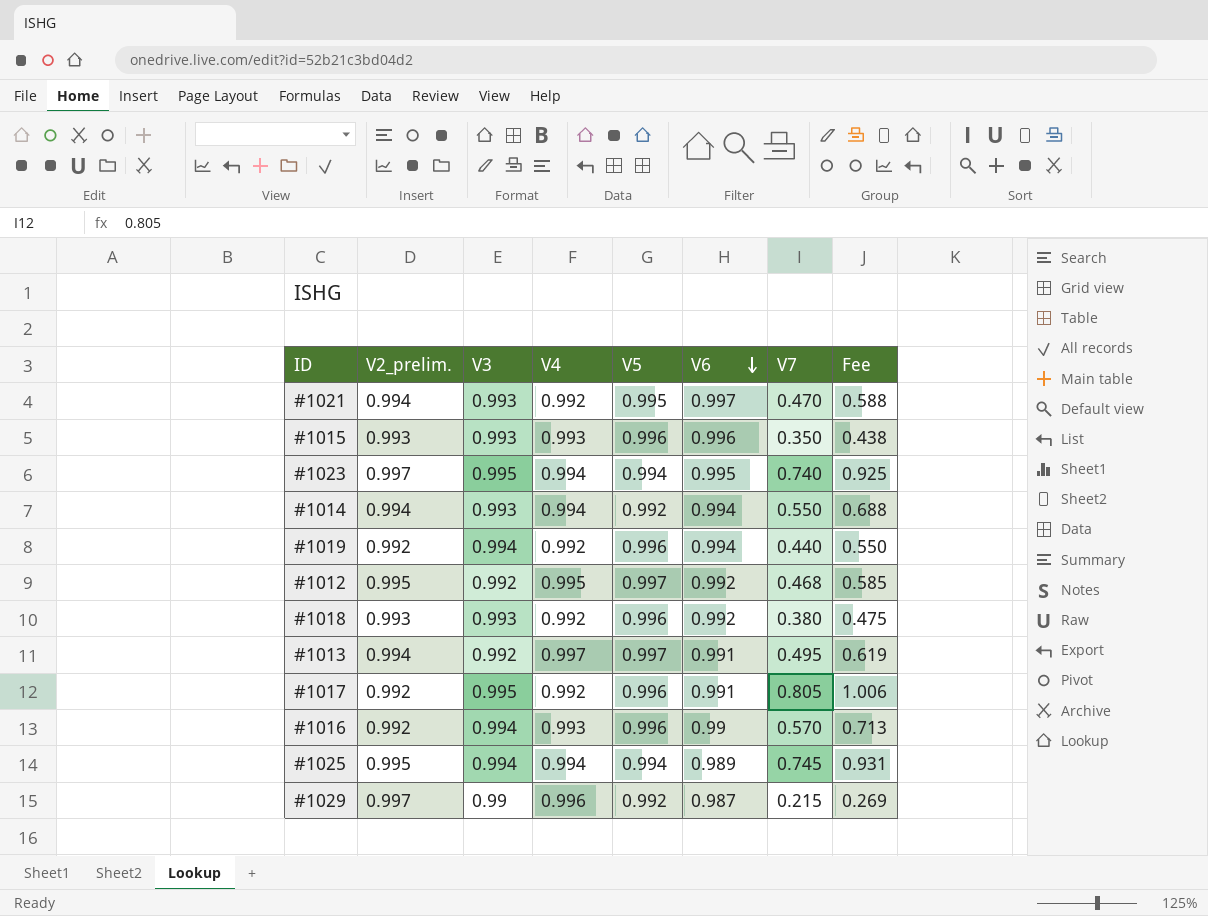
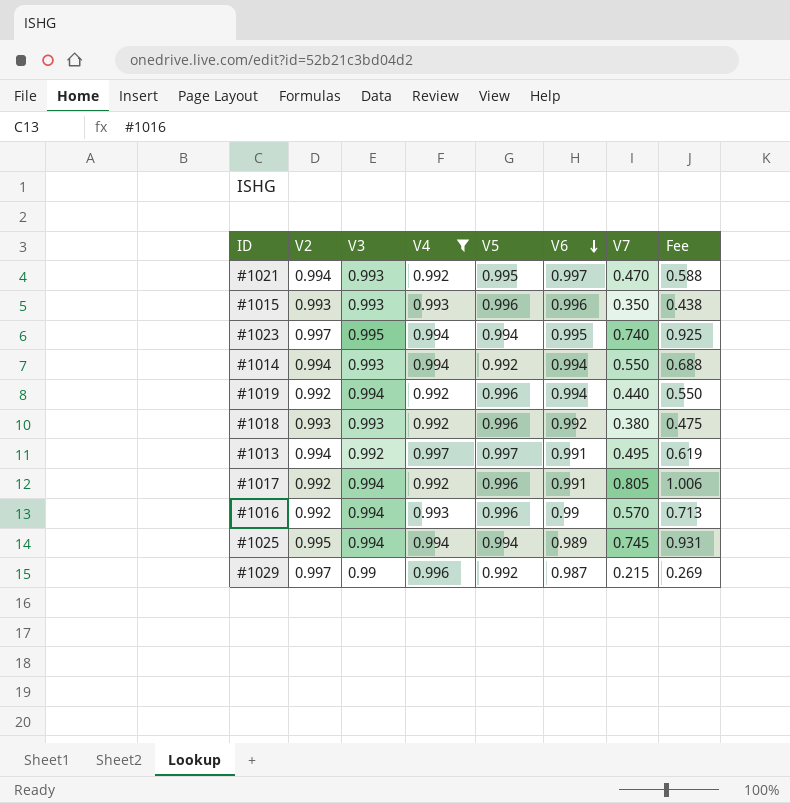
filter: none -> V4 != 0.995
column name: V2_prelim. -> V2
#1017 | V3: 0.995 -> 0.994

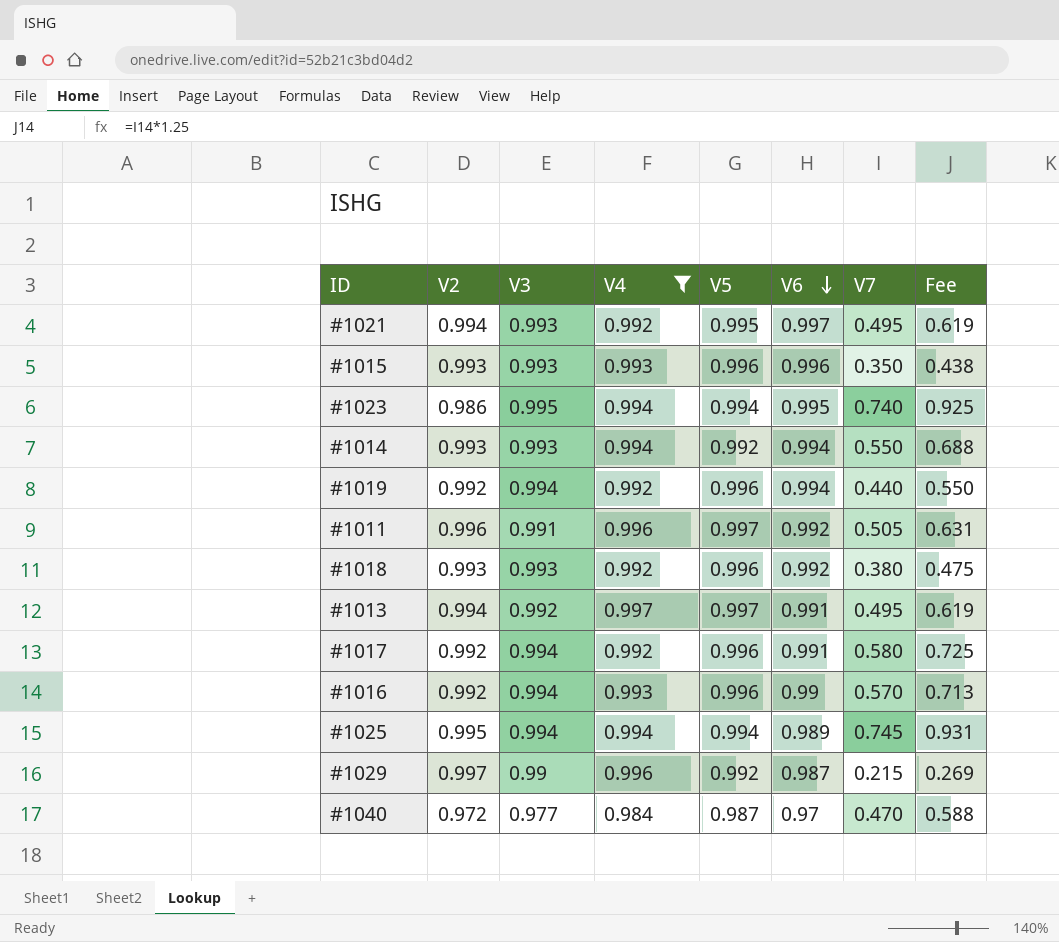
#1021 | V7: 0.470 -> 0.495
#1021 | Fee: 0.588 -> 0.619
#1023 | V2: 0.997 -> 0.986
#1014 | V2: 0.994 -> 0.993
row #1011: none -> 0.996 | 0.991 | 0.996 | 0.997 | 0.992 | 0.505 | 0.631
#1017 | V7: 0.805 -> 0.580
#1017 | Fee: 1.006 -> 0.725
row #1040: none -> 0.972 | 0.977 | 0.984 | 0.987 | 0.97 | 0.470 | 0.588

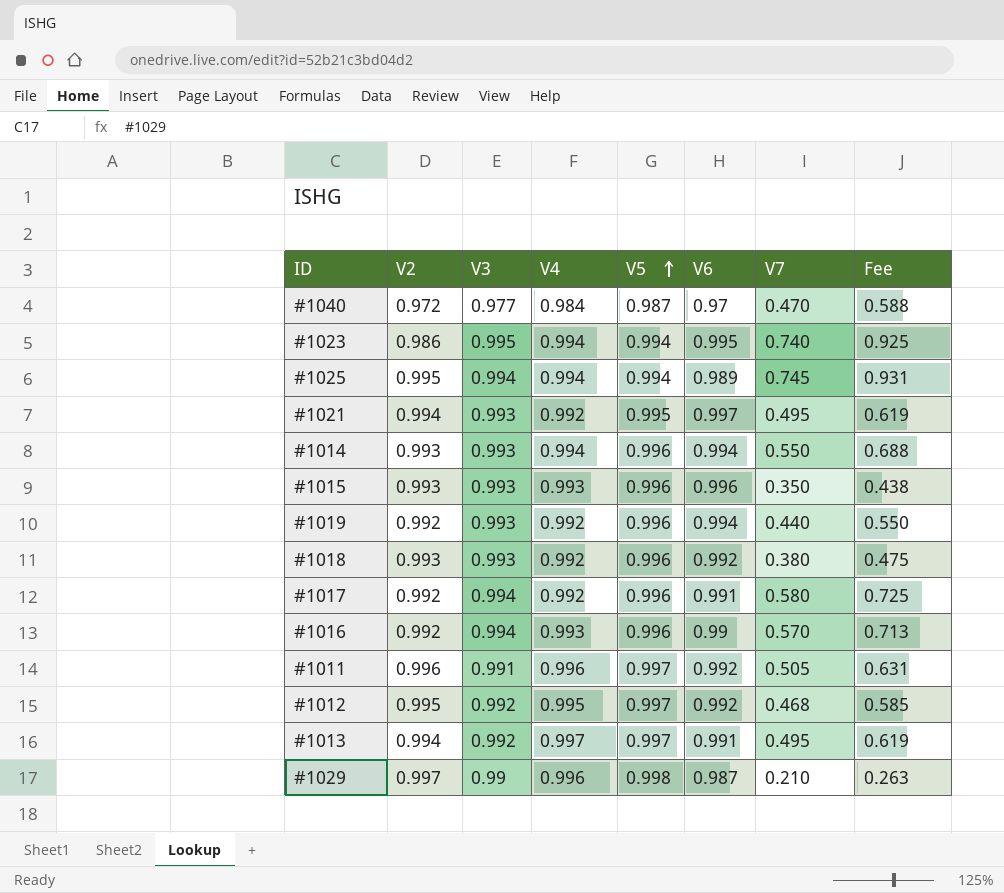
filter: V4 != 0.995 -> none
row order: V6 descending -> V5 ascending
#1014 | V5: 0.992 -> 0.996
#1019 | V3: 0.994 -> 0.993
#1029 | V5: 0.992 -> 0.998
#1029 | V7: 0.215 -> 0.210
#1029 | Fee: 0.269 -> 0.263

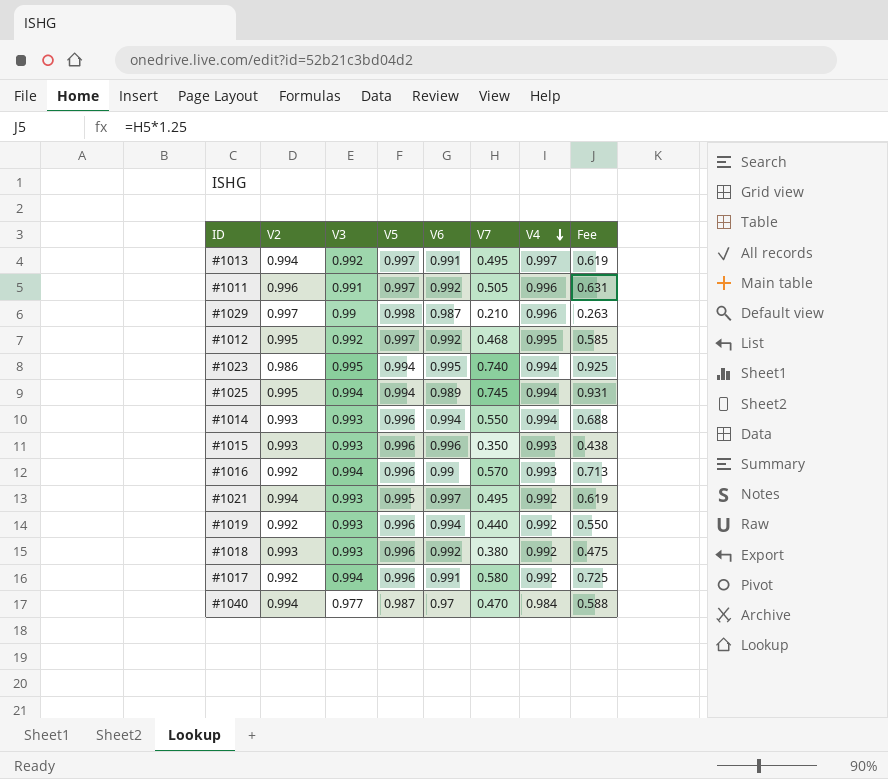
row order: V5 ascending -> V4 descending
column V4 | position: 4 -> 7
#1040 | V2: 0.972 -> 0.994

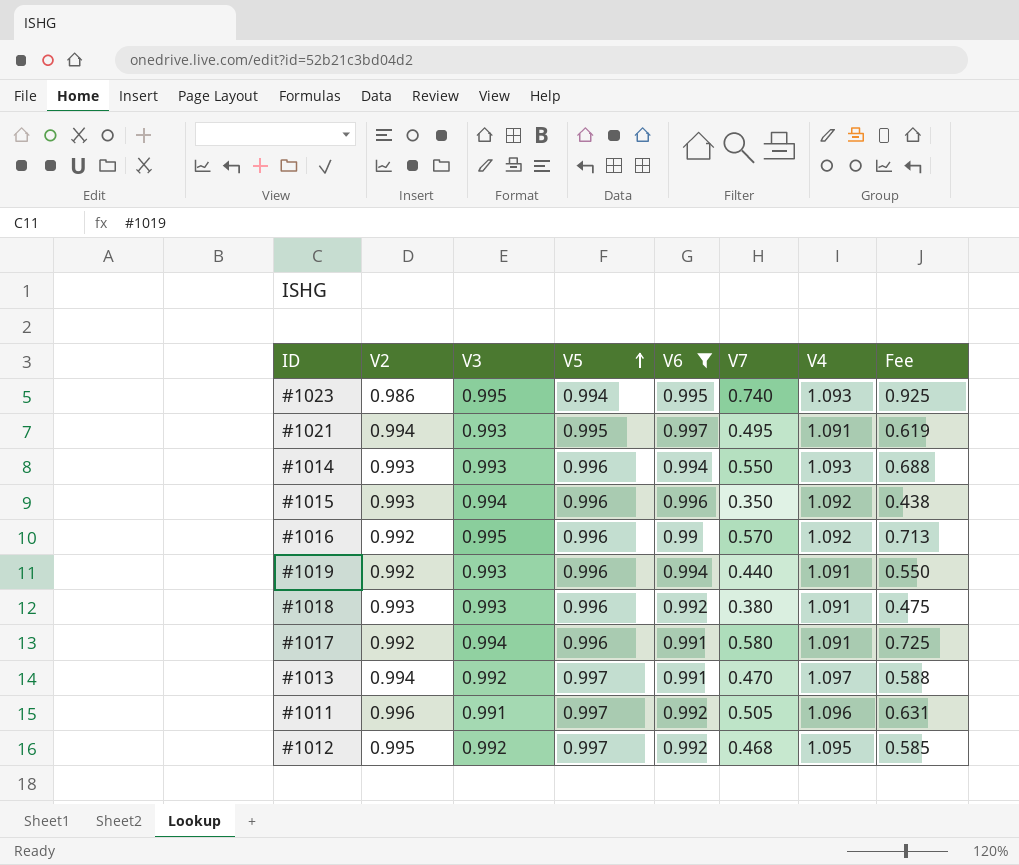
filter: none -> V6 >= 0.99
row order: V4 descending -> V5 ascending
#1023 | V4: 0.994 -> 1.093
#1021 | V4: 0.992 -> 1.091
#1014 | V4: 0.994 -> 1.093
#1015 | V3: 0.993 -> 0.994
#1015 | V4: 0.993 -> 1.092
#1016 | V3: 0.994 -> 0.995
#1016 | V4: 0.993 -> 1.092
#1019 | V4: 0.992 -> 1.091
#1018 | V4: 0.992 -> 1.091
#1017 | V4: 0.992 -> 1.091
#1013 | V7: 0.495 -> 0.470
#1013 | V4: 0.997 -> 1.097
#1013 | Fee: 0.619 -> 0.588
#1011 | V4: 0.996 -> 1.096
#1012 | V4: 0.995 -> 1.095

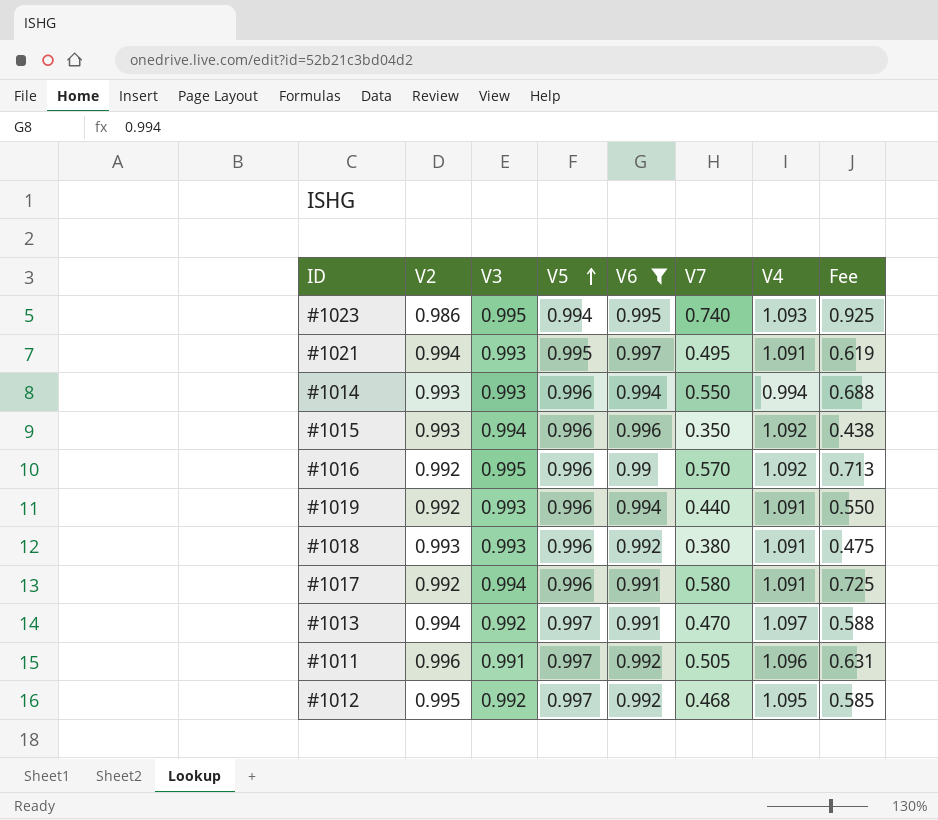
#1014 | V4: 1.093 -> 0.994

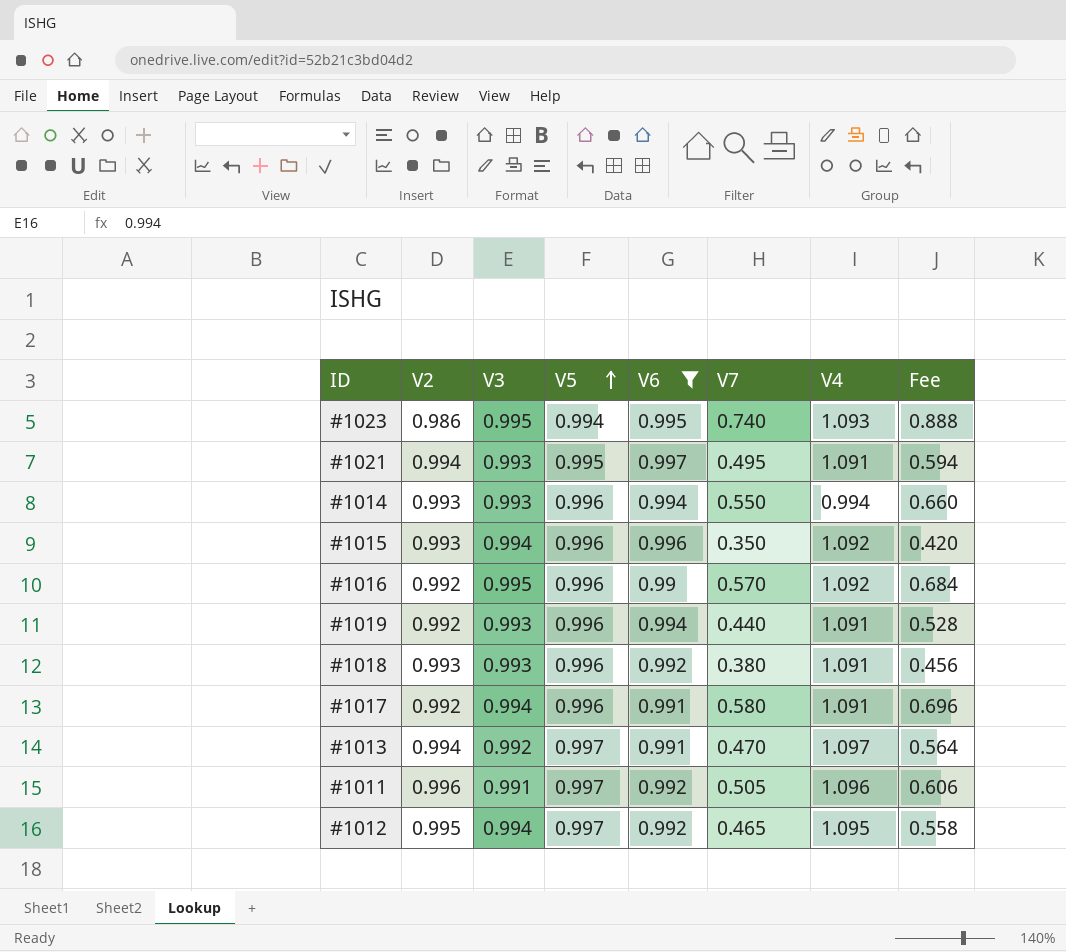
column Fee | formula: [V7] * 1.25 -> [V7] * 1.2
#1012 | V3: 0.992 -> 0.994
#1012 | V7: 0.468 -> 0.465

